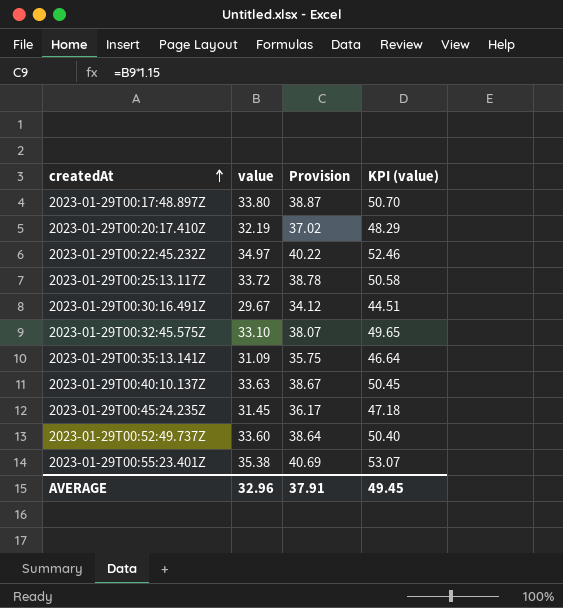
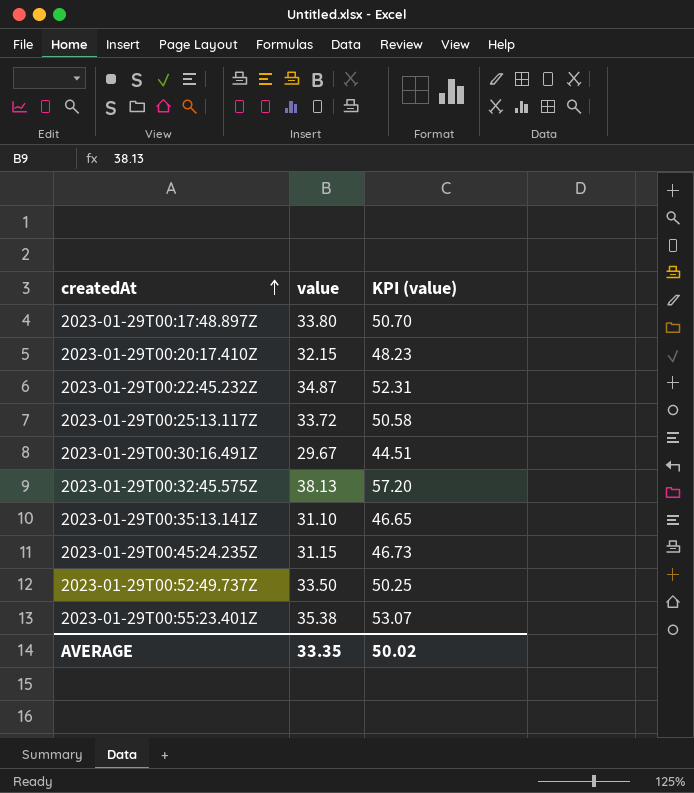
column Provision | formula: [value] * 1.15 -> none
row 2023-01-29T00:40:10.137Z: 33.63 | 38.67 | 50.45 -> none
2023-01-29T00:20:17.410Z | value: 32.19 -> 32.15
2023-01-29T00:20:17.410Z | KPI (value): 48.29 -> 48.23
2023-01-29T00:22:45.232Z | value: 34.97 -> 34.87
2023-01-29T00:22:45.232Z | KPI (value): 52.46 -> 52.31
2023-01-29T00:32:45.575Z | value: 33.10 -> 38.13
2023-01-29T00:32:45.575Z | KPI (value): 49.65 -> 57.20
2023-01-29T00:35:13.141Z | value: 31.09 -> 31.10
2023-01-29T00:35:13.141Z | KPI (value): 46.64 -> 46.65
2023-01-29T00:45:24.235Z | value: 31.45 -> 31.15
2023-01-29T00:45:24.235Z | KPI (value): 47.18 -> 46.73
2023-01-29T00:52:49.737Z | value: 33.60 -> 33.50
2023-01-29T00:52:49.737Z | KPI (value): 50.40 -> 50.25
AVERAGE | value: 32.96 -> 33.35
AVERAGE | KPI (value): 49.45 -> 50.02

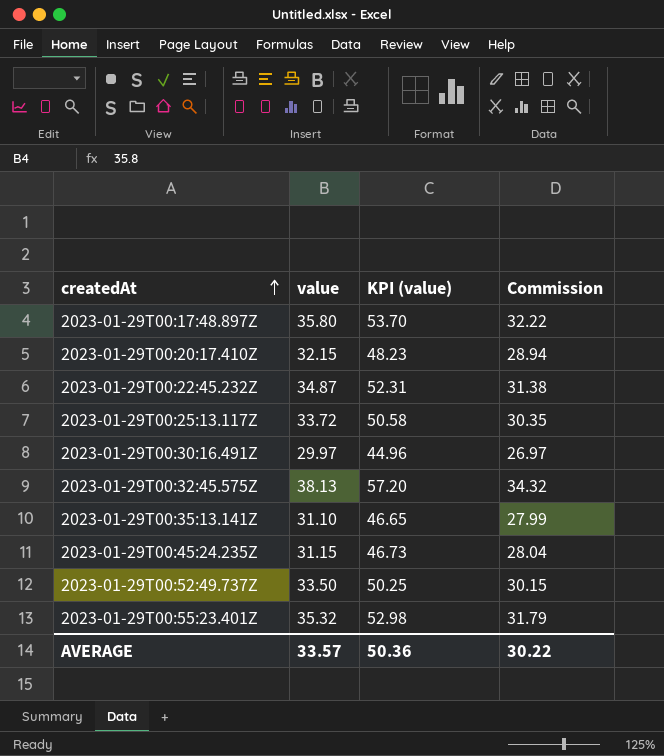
column Commission | formula: none -> [value] * 0.9
2023-01-29T00:17:48.897Z | value: 33.80 -> 35.80
2023-01-29T00:17:48.897Z | KPI (value): 50.70 -> 53.70
2023-01-29T00:30:16.491Z | value: 29.67 -> 29.97
2023-01-29T00:30:16.491Z | KPI (value): 44.51 -> 44.96
2023-01-29T00:55:23.401Z | value: 35.38 -> 35.32
2023-01-29T00:55:23.401Z | KPI (value): 53.07 -> 52.98
AVERAGE | value: 33.35 -> 33.57
AVERAGE | KPI (value): 50.02 -> 50.36

